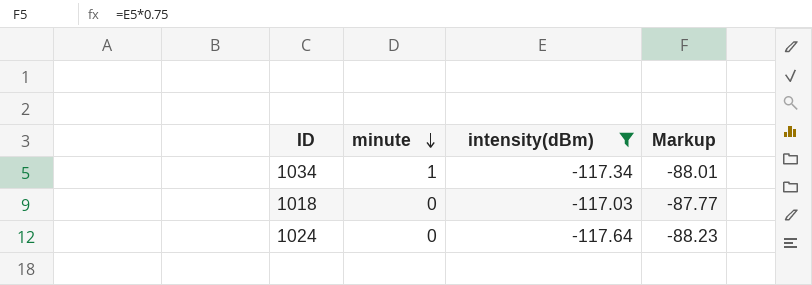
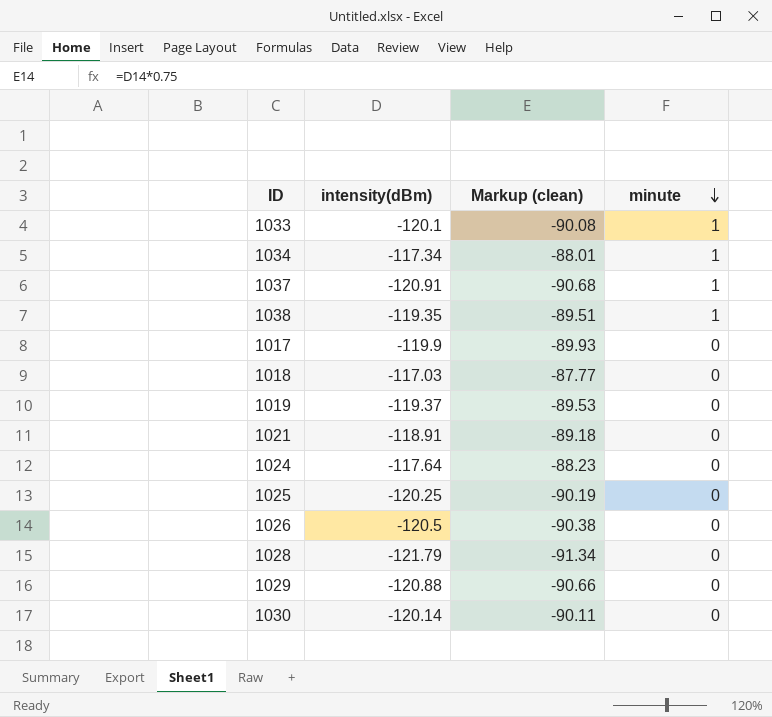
filter: intensity(dBm) >= -117.64 -> none
column name: Markup -> Markup (clean)
column minute | position: 2 -> 4

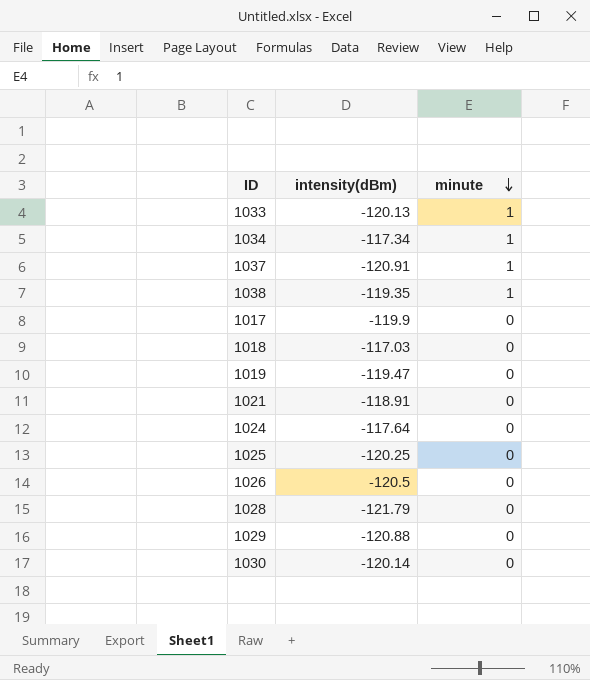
column Markup (clean) | formula: [intensity(dBm)] * 0.75 -> none
1033 | intensity(dBm): -120.1 -> -120.13
1019 | intensity(dBm): -119.37 -> -119.47

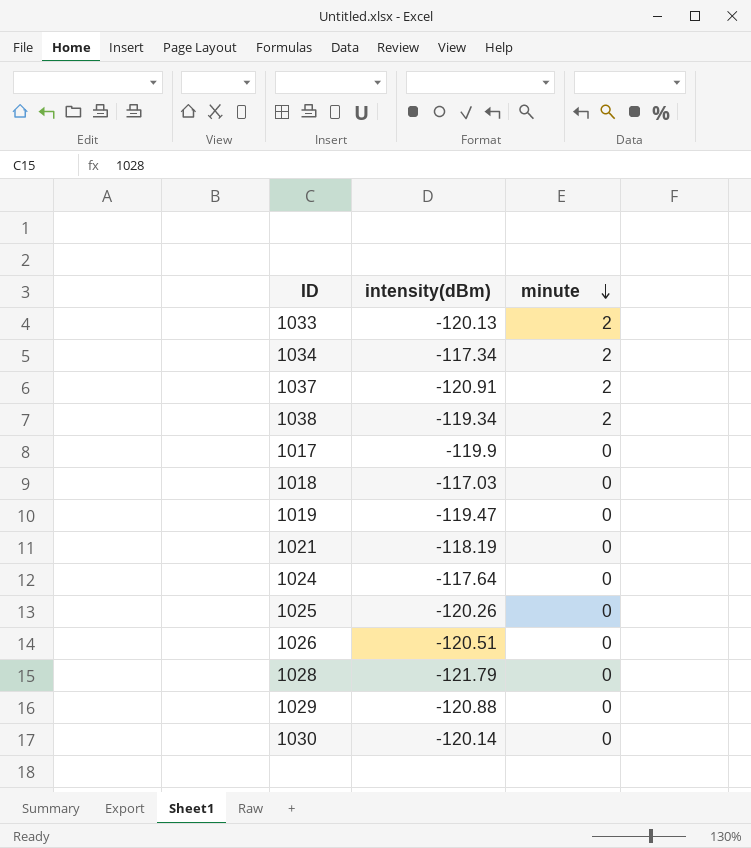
1033 | minute: 1 -> 2
1034 | minute: 1 -> 2
1037 | minute: 1 -> 2
1038 | intensity(dBm): -119.35 -> -119.34
1038 | minute: 1 -> 2
1021 | intensity(dBm): -118.91 -> -118.19
1025 | intensity(dBm): -120.25 -> -120.26
1026 | intensity(dBm): -120.5 -> -120.51

